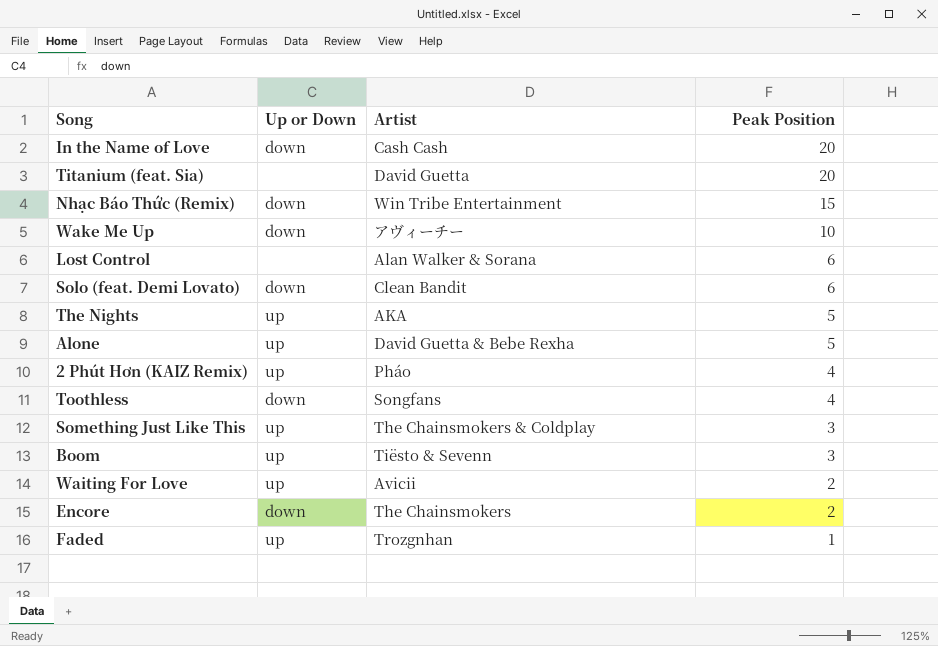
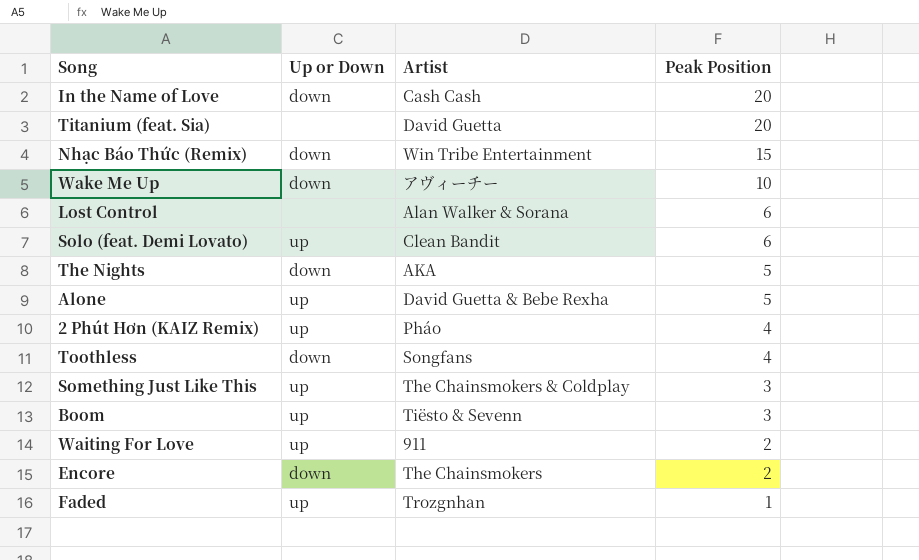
Solo (feat. Demi Lovato) | Up or Down: down -> up
The Nights | Up or Down: up -> down
Waiting For Love | Artist: Avicii -> 911

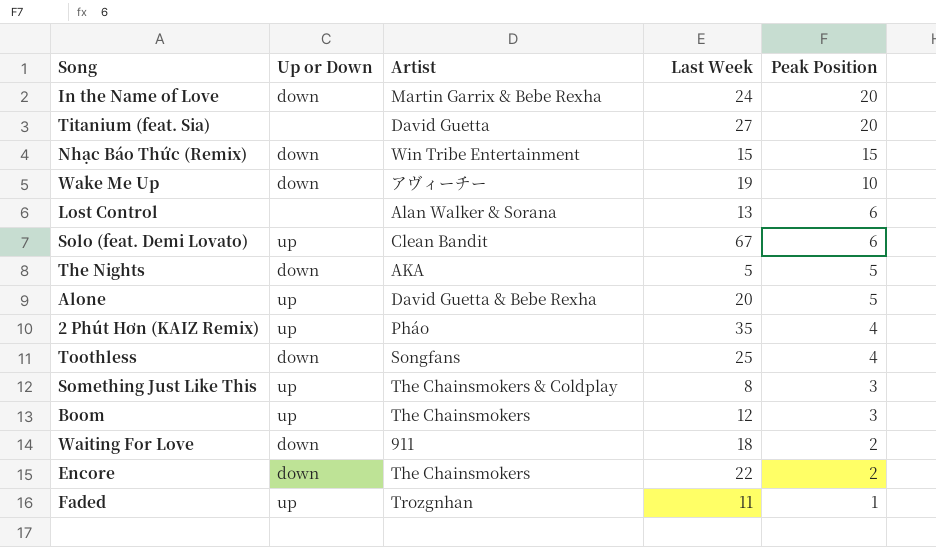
column Last Week | position: none -> 4
In the Name of Love | Artist: Cash Cash -> Martin Garrix & Bebe Rexha
Boom | Artist: Tiësto & Sevenn -> The Chainsmokers
Waiting For Love | Up or Down: up -> down

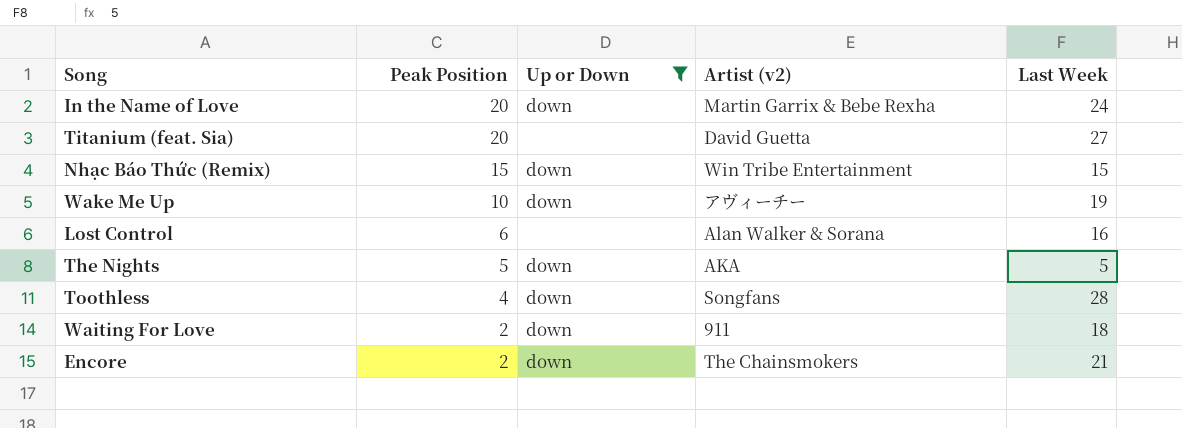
filter: none -> Up or Down != up
column Peak Position | position: 5 -> 2
column name: Artist -> Artist (v2)
Lost Control | Last Week: 13 -> 16
Toothless | Last Week: 25 -> 28
Encore | Last Week: 22 -> 21

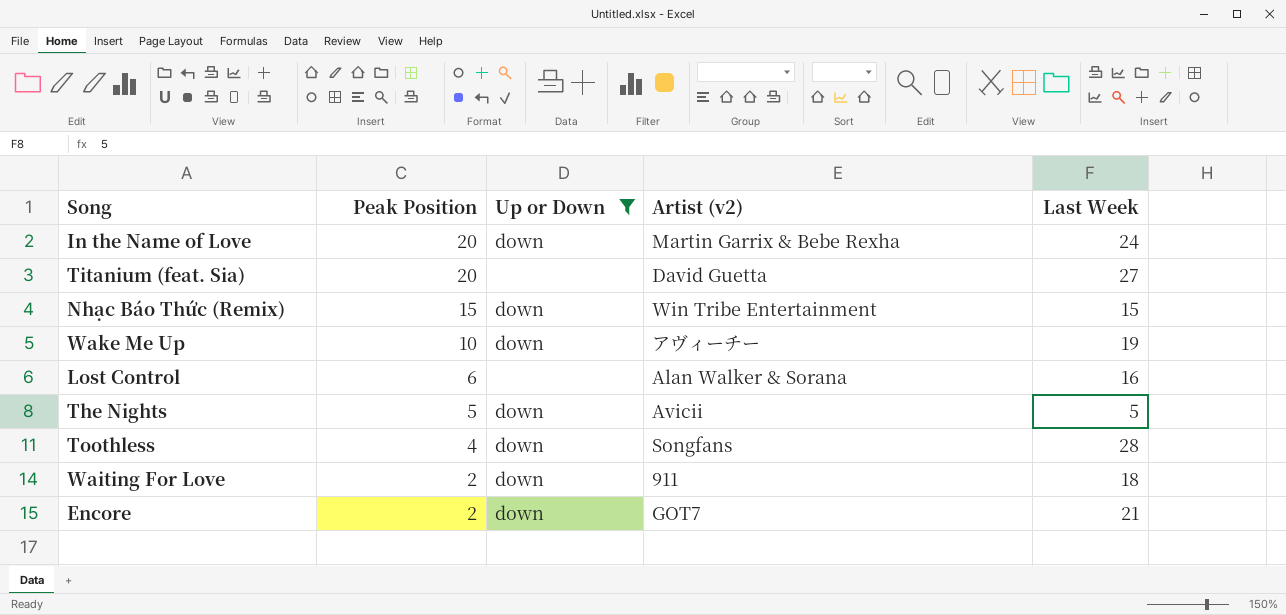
The Nights | Artist (v2): AKA -> Avicii
Encore | Artist (v2): The Chainsmokers -> GOT7

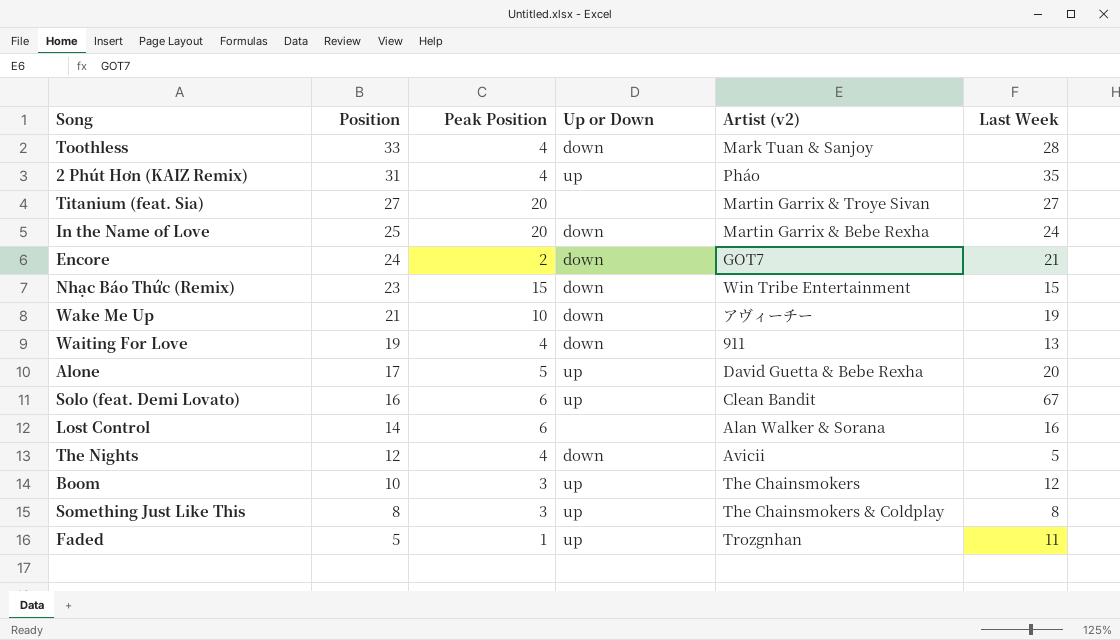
filter: Up or Down != up -> none
row order: Peak Position descending -> Position descending
column Position | position: none -> 2
Toothless | Artist (v2): Songfans -> Mark Tuan & Sanjoy
Titanium (feat. Sia) | Artist (v2): David Guetta -> Martin Garrix & Troye Sivan
Waiting For Love | Peak Position: 2 -> 4
Waiting For Love | Last Week: 18 -> 13
The Nights | Peak Position: 5 -> 4

